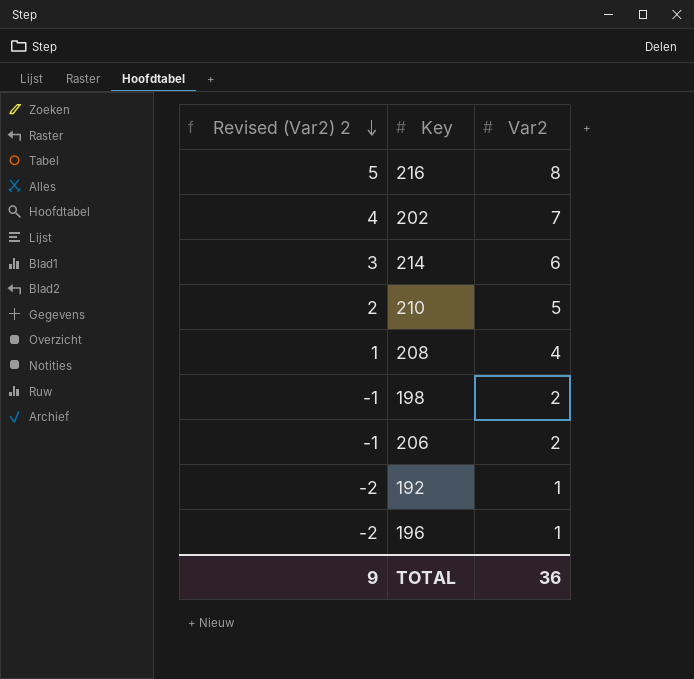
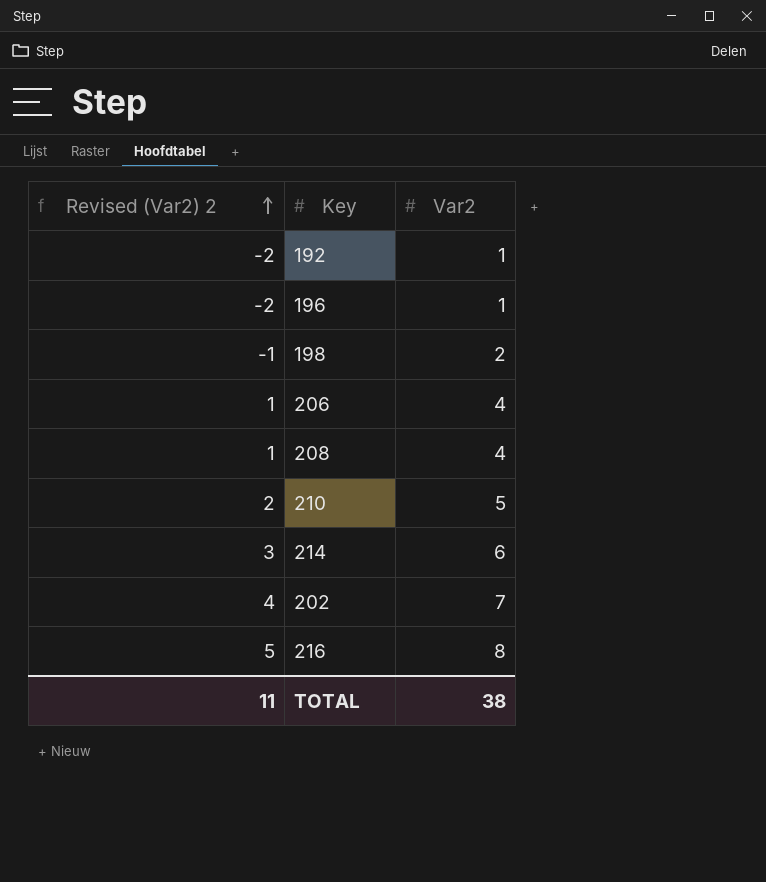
row order: Revised (Var2) 2 descending -> Revised (Var2) 2 ascending
206 | Revised (Var2) 2: -1 -> 1
206 | Var2: 2 -> 4
TOTAL | Revised (Var2) 2: 9 -> 11
TOTAL | Var2: 36 -> 38

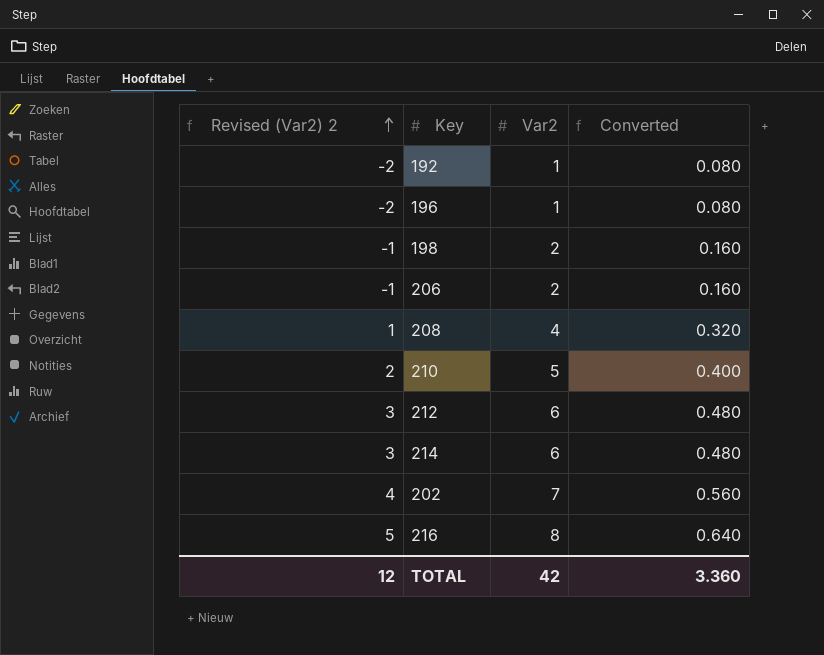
column Converted | formula: none -> [Var2] * 0.08
206 | Revised (Var2) 2: 1 -> -1
206 | Var2: 4 -> 2
row 212: none -> 3 | 6 | 0.480
TOTAL | Revised (Var2) 2: 11 -> 12
TOTAL | Var2: 38 -> 42

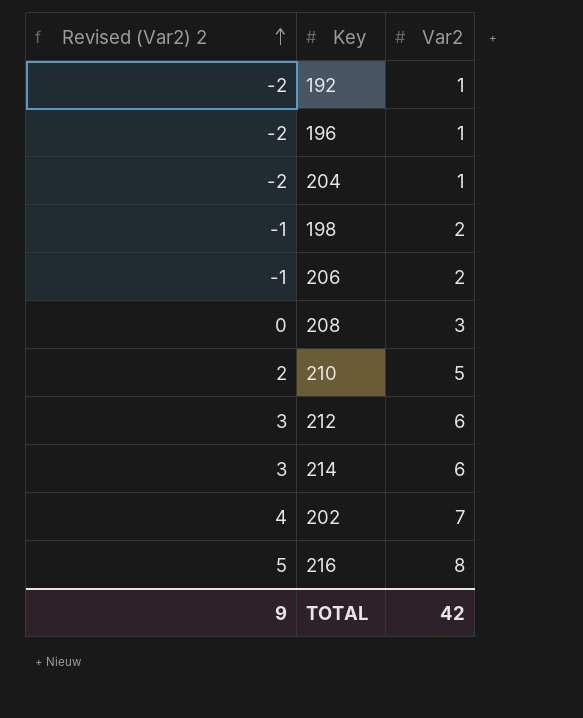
column Converted | formula: [Var2] * 0.08 -> none
row 204: none -> -2 | 1
208 | Revised (Var2) 2: 1 -> 0
208 | Var2: 4 -> 3
TOTAL | Revised (Var2) 2: 12 -> 9

